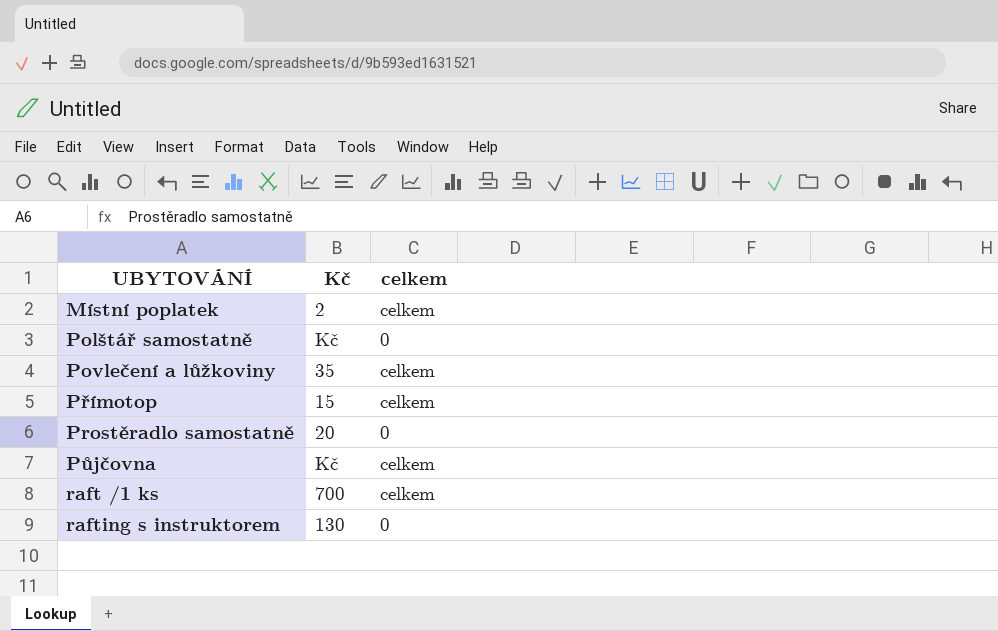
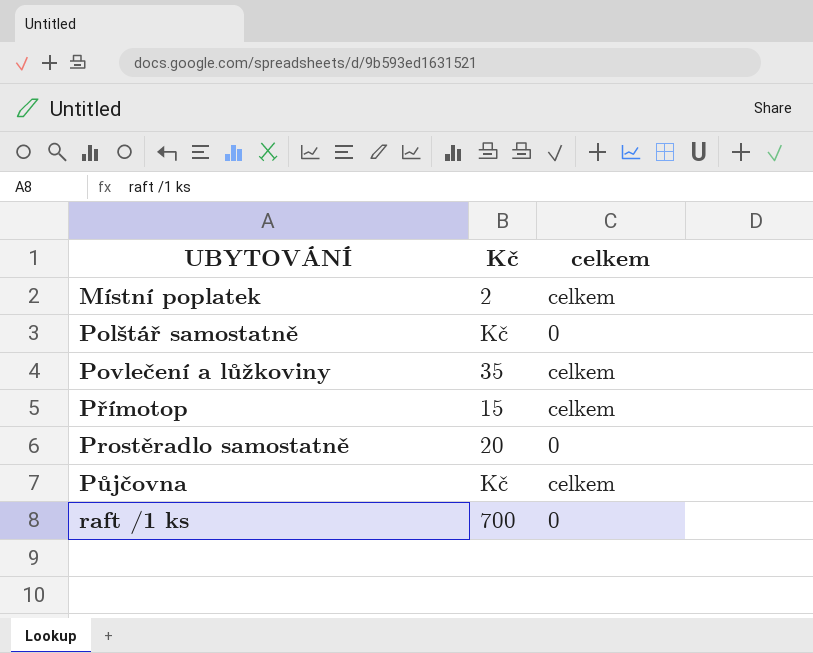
row rafting s instruktorem: 130 | 0 -> none
raft /1 ks | celkem: celkem -> 0

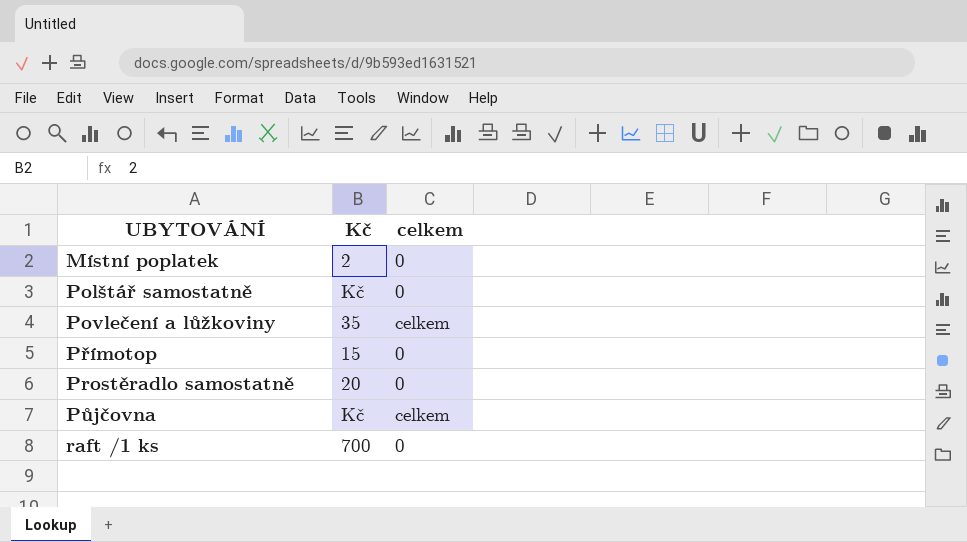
Místní poplatek | celkem: celkem -> 0
Přímotop | celkem: celkem -> 0

